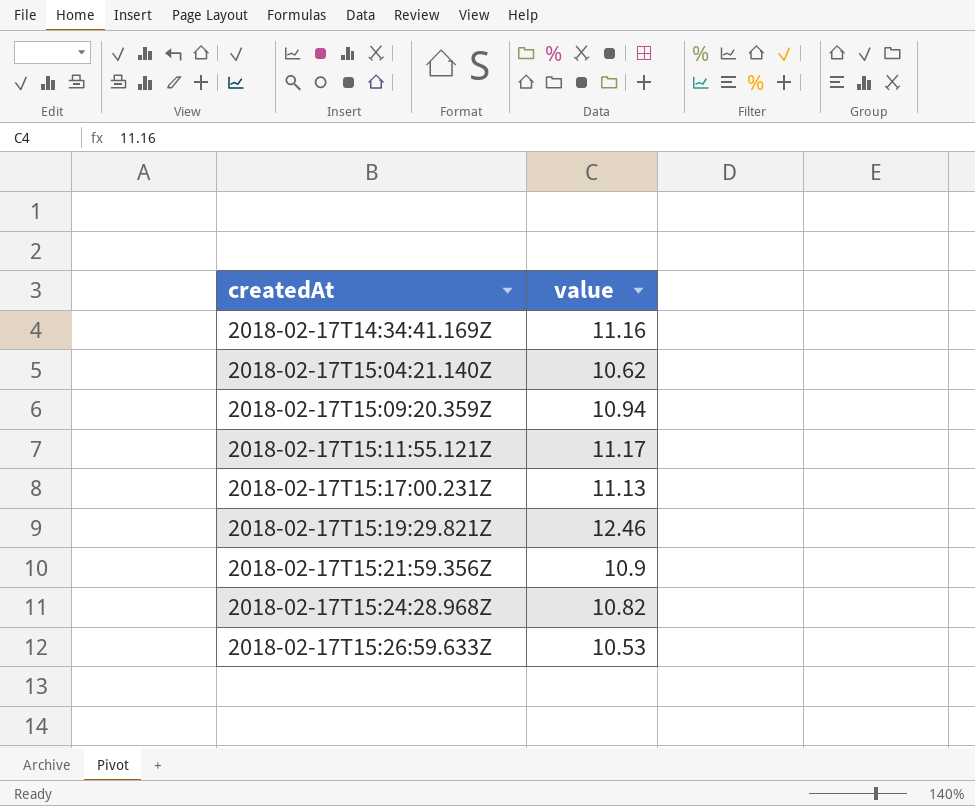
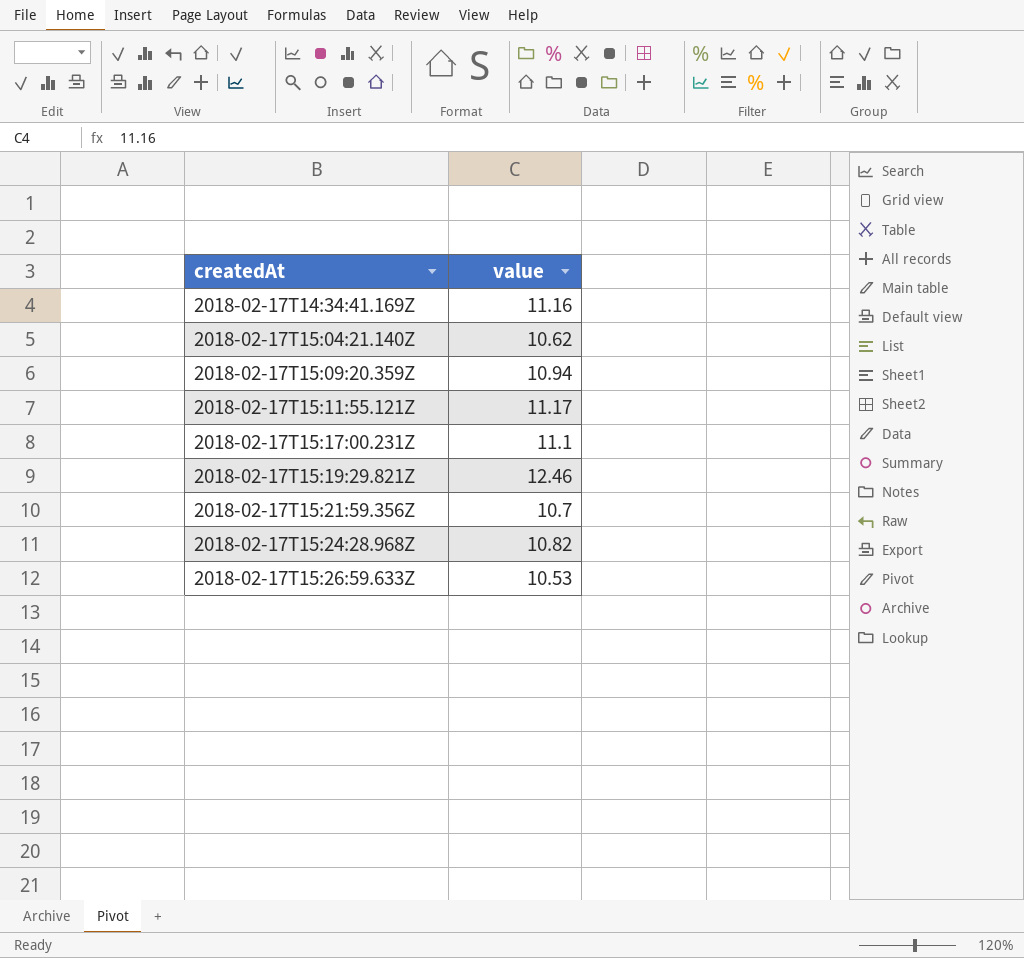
2018-02-17T15:17:00.231Z | value: 11.13 -> 11.1
2018-02-17T15:21:59.356Z | value: 10.9 -> 10.7

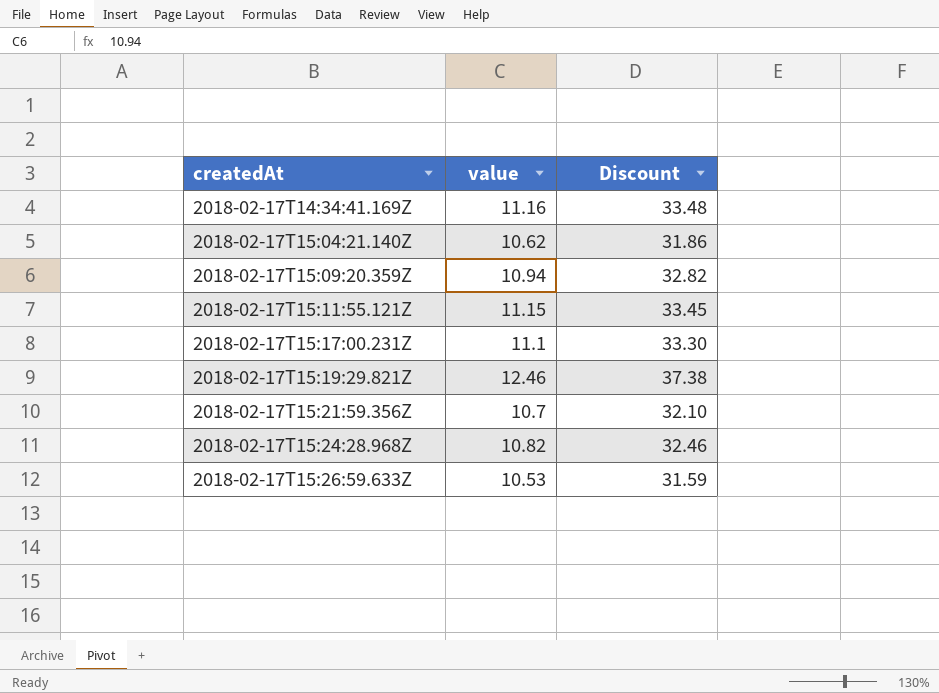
column Discount | formula: none -> [value] * 3
2018-02-17T15:11:55.121Z | value: 11.17 -> 11.15

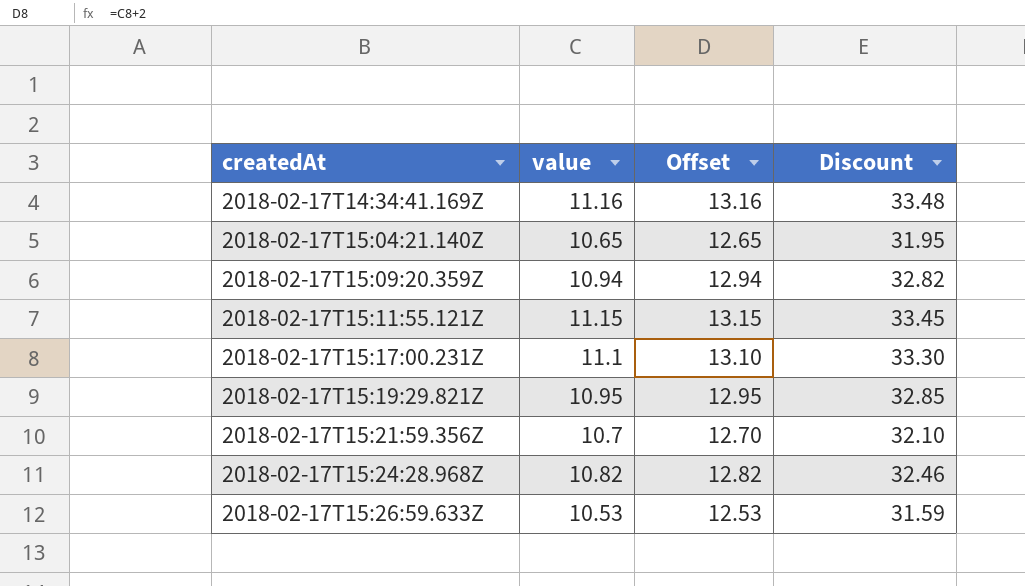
column Offset | formula: none -> [value] + 2
2018-02-17T15:04:21.140Z | value: 10.62 -> 10.65
2018-02-17T15:04:21.140Z | Discount: 31.86 -> 31.95
2018-02-17T15:19:29.821Z | value: 12.46 -> 10.95
2018-02-17T15:19:29.821Z | Discount: 37.38 -> 32.85

